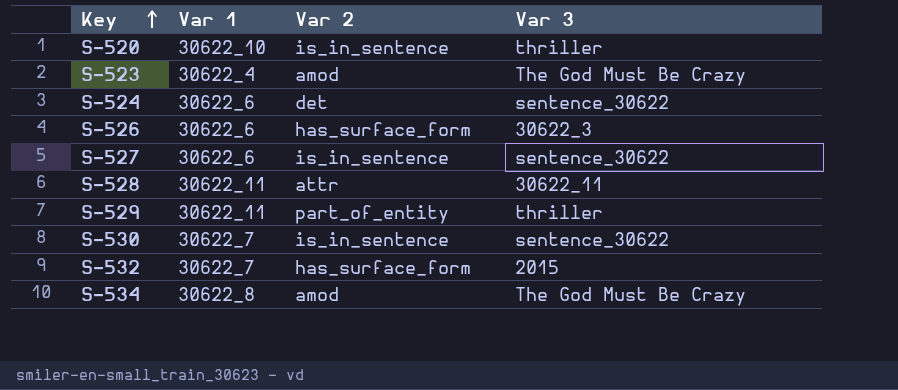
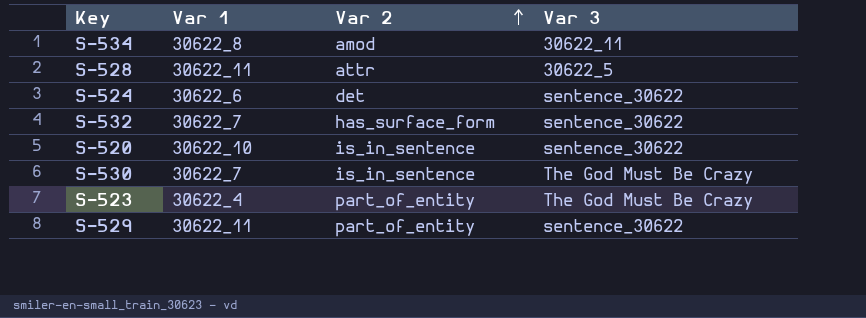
row order: Key ascending -> Var 2 ascending
row S-526: 30622_6 | has_surface_form | 30622_3 -> none
row S-527: 30622_6 | is_in_sentence | sentence_30622 -> none
S-534 | Var 3: The God Must Be Crazy -> 30622_11
S-528 | Var 3: 30622_11 -> 30622_5
S-532 | Var 3: 2015 -> sentence_30622
S-520 | Var 3: thriller -> sentence_30622
S-530 | Var 3: sentence_30622 -> The God Must Be Crazy
S-523 | Var 2: amod -> part_of_entity
S-529 | Var 3: thriller -> sentence_30622

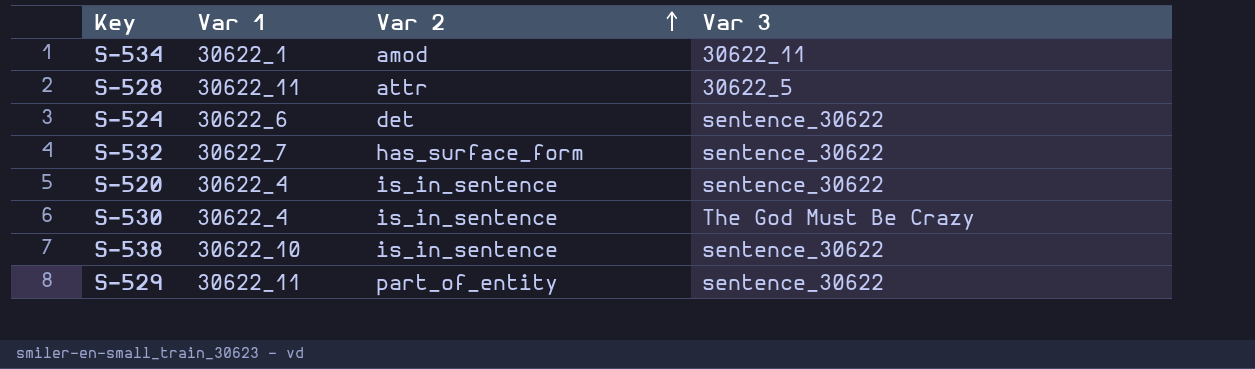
row S-523: 30622_4 | part_of_entity | The God Must Be Crazy -> none
S-534 | Var 1: 30622_8 -> 30622_1
S-520 | Var 1: 30622_10 -> 30622_4
S-530 | Var 1: 30622_7 -> 30622_4
row S-538: none -> 30622_10 | is_in_sentence | sentence_30622

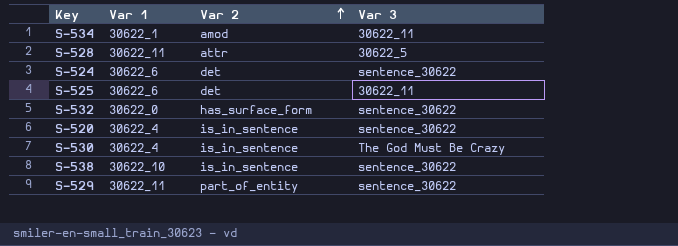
row S-525: none -> 30622_6 | det | 30622_11
S-532 | Var 1: 30622_7 -> 30622_0

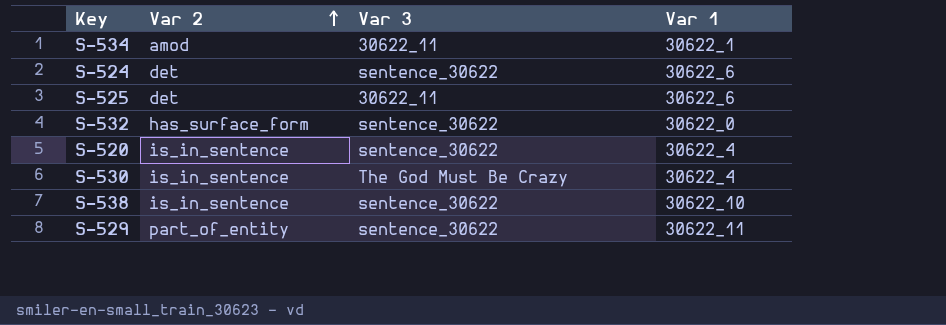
column Var 1 | position: 2 -> 4
row S-528: 30622_11 | attr | 30622_5 -> none

